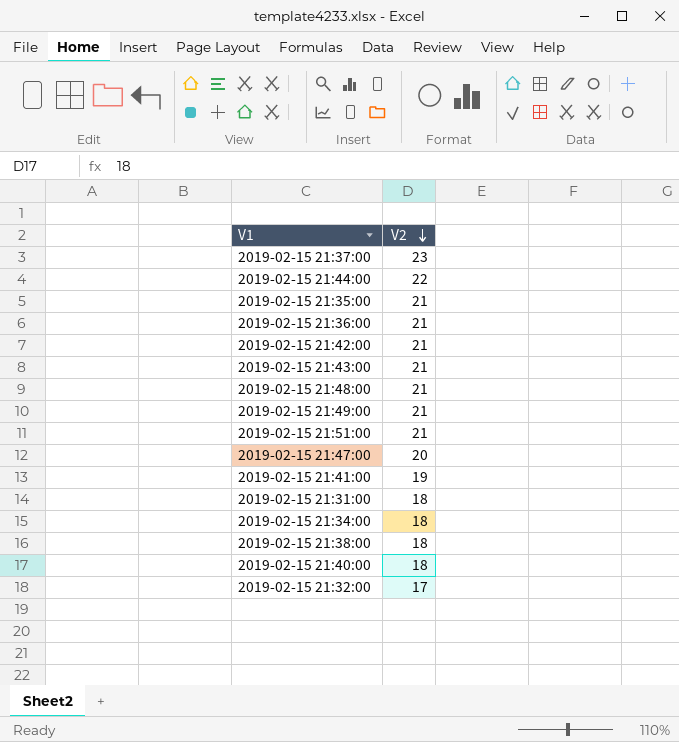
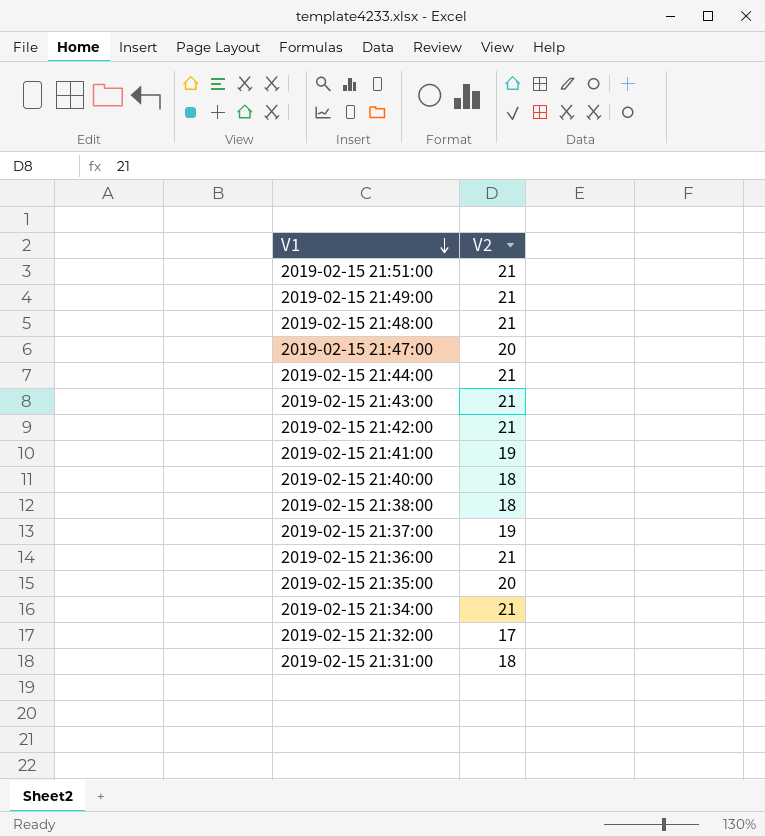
row order: V2 descending -> V1 descending
2019-02-15 21:44:00 | V2: 22 -> 21
2019-02-15 21:37:00 | V2: 23 -> 19
2019-02-15 21:35:00 | V2: 21 -> 20
2019-02-15 21:34:00 | V2: 18 -> 21

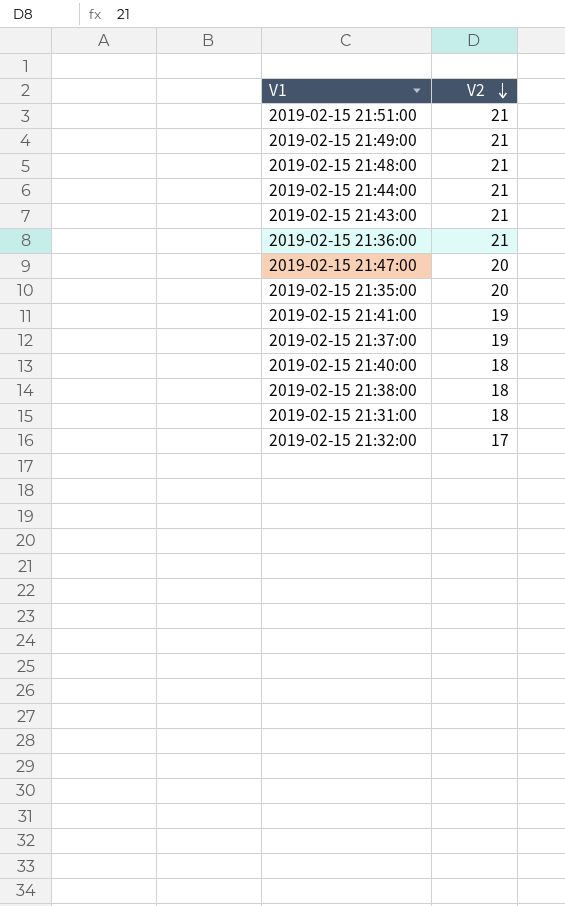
row order: V1 descending -> V2 descending
row 2019-02-15 21:42:00: 21 -> none
row 2019-02-15 21:34:00: 21 -> none

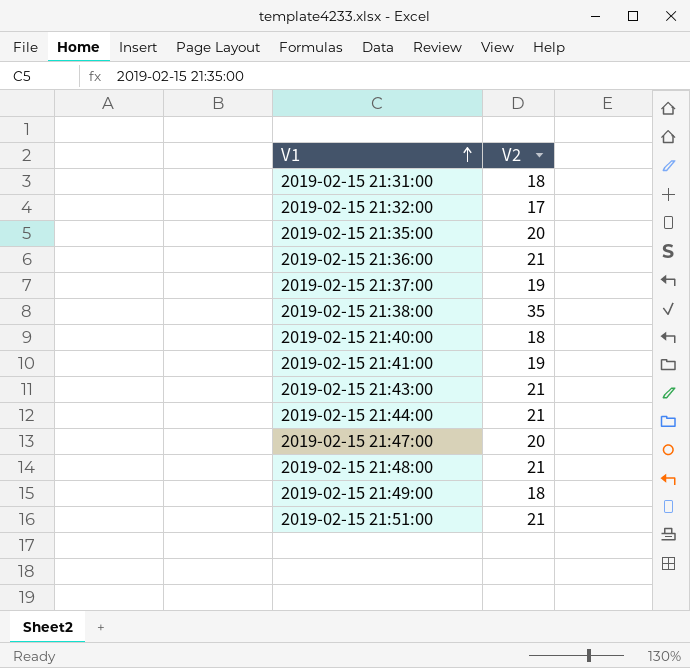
row order: V2 descending -> V1 ascending
2019-02-15 21:38:00 | V2: 18 -> 35
2019-02-15 21:49:00 | V2: 21 -> 18

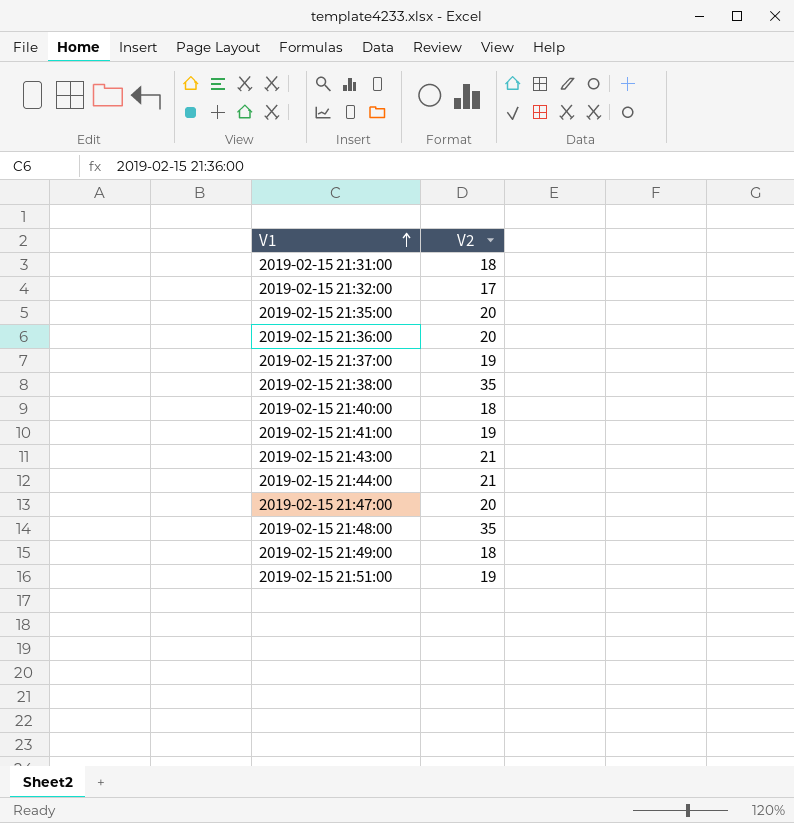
2019-02-15 21:36:00 | V2: 21 -> 20
2019-02-15 21:48:00 | V2: 21 -> 35
2019-02-15 21:51:00 | V2: 21 -> 19

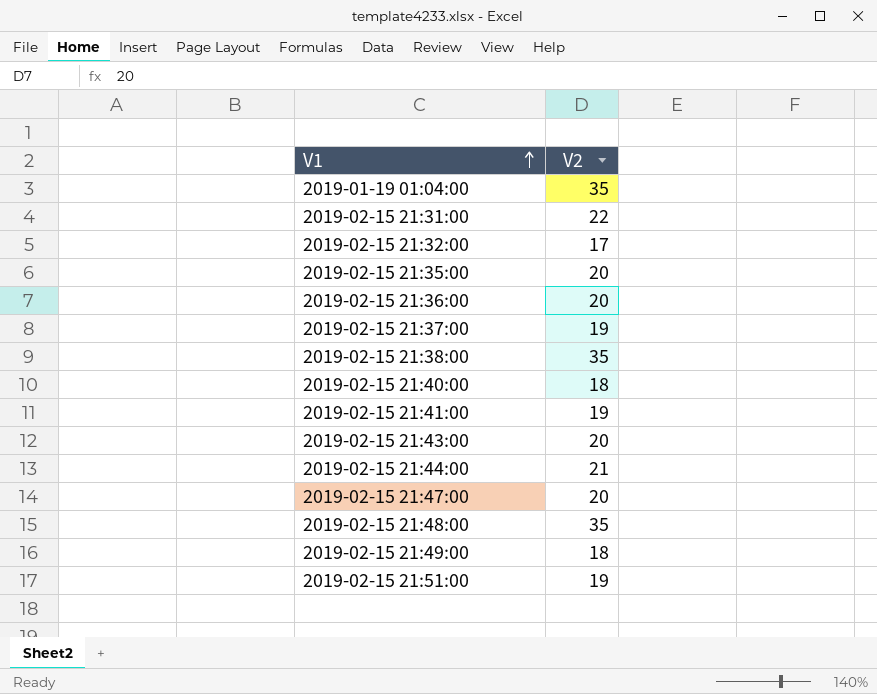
row 2019-01-19 01:04:00: none -> 35
2019-02-15 21:31:00 | V2: 18 -> 22
2019-02-15 21:43:00 | V2: 21 -> 20

